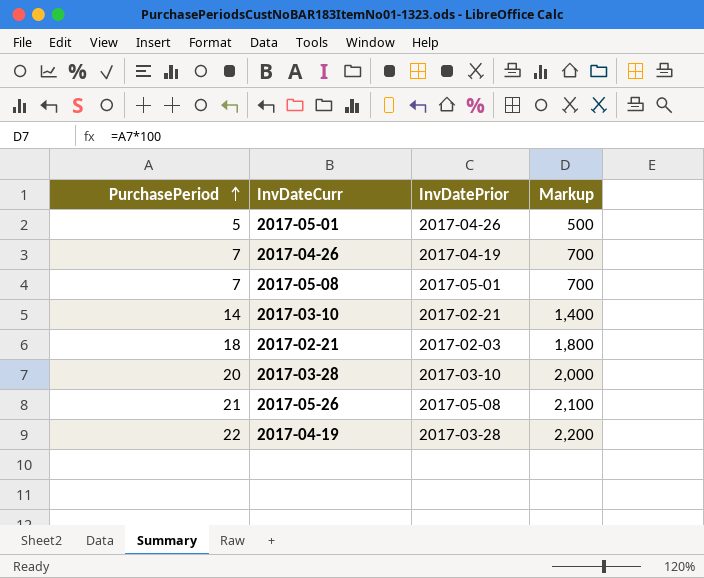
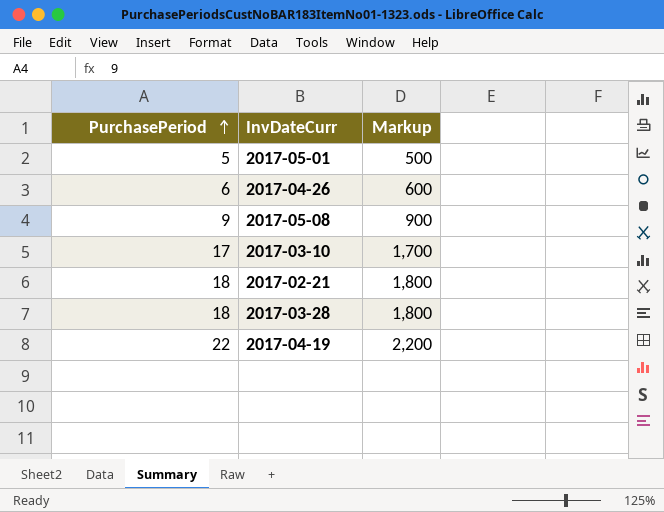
column InvDatePrior | position: 3 -> none
row 2017-05-26: 21 | 2017-05-08 | 2,100 -> none
2017-04-26 | PurchasePeriod: 7 -> 6
2017-04-26 | Markup: 700 -> 600
2017-05-08 | PurchasePeriod: 7 -> 9
2017-05-08 | Markup: 700 -> 900
2017-03-10 | PurchasePeriod: 14 -> 17
2017-03-10 | Markup: 1,400 -> 1,700
2017-03-28 | PurchasePeriod: 20 -> 18
2017-03-28 | Markup: 2,000 -> 1,800

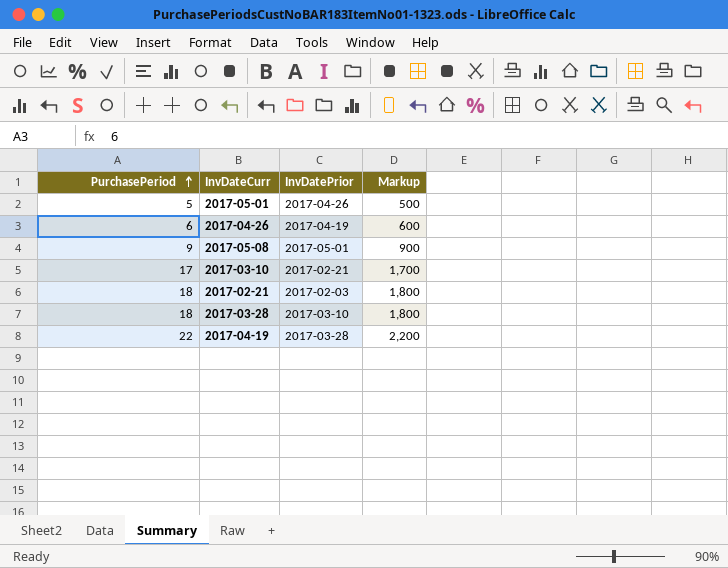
column InvDatePrior | position: none -> 3

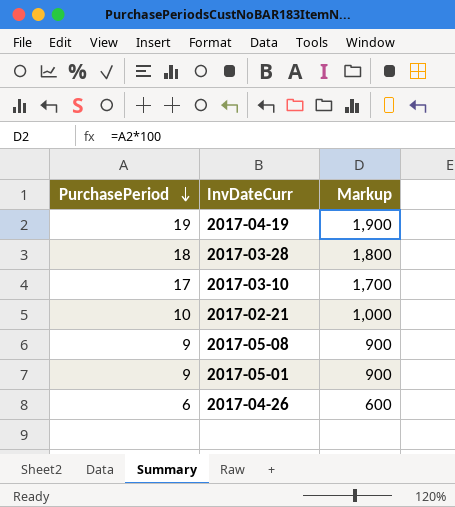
row order: PurchasePeriod ascending -> PurchasePeriod descending
column InvDatePrior | position: 3 -> none
2017-04-19 | PurchasePeriod: 22 -> 19
2017-04-19 | Markup: 2,200 -> 1,900
2017-02-21 | PurchasePeriod: 18 -> 10
2017-02-21 | Markup: 1,800 -> 1,000
2017-05-01 | PurchasePeriod: 5 -> 9
2017-05-01 | Markup: 500 -> 900

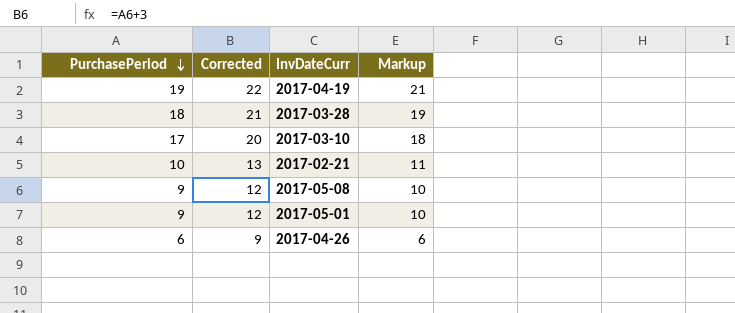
column Corrected | formula: none -> [PurchasePeriod] + 3
column Markup | formula: [PurchasePeriod] * 100 -> [PurchasePeriod] * 1.08

